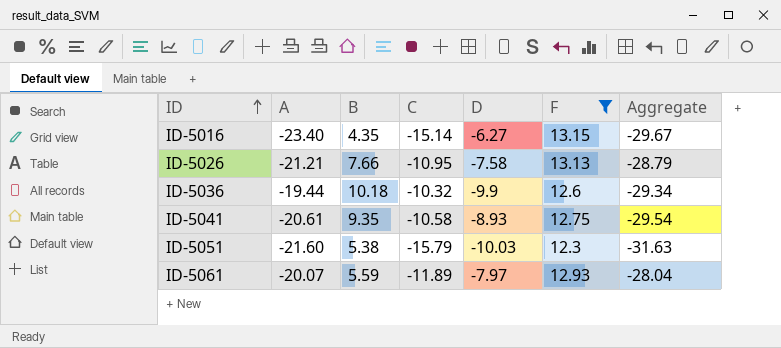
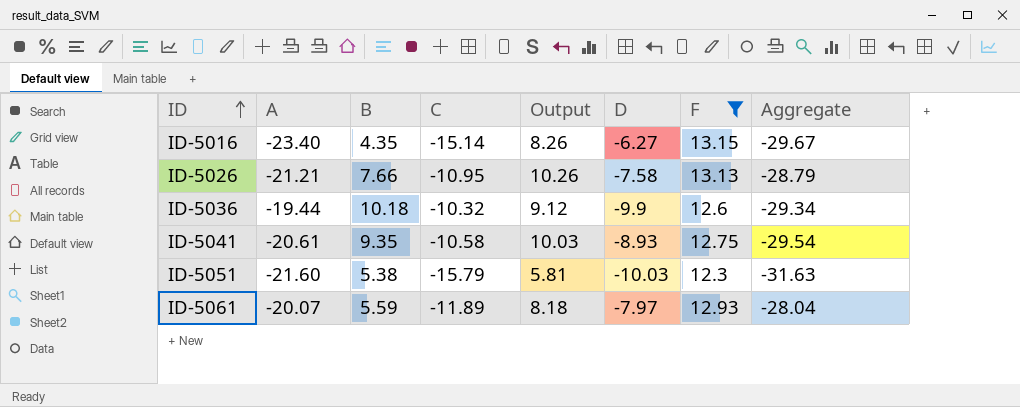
column Output | formula: none -> [C] - [A]

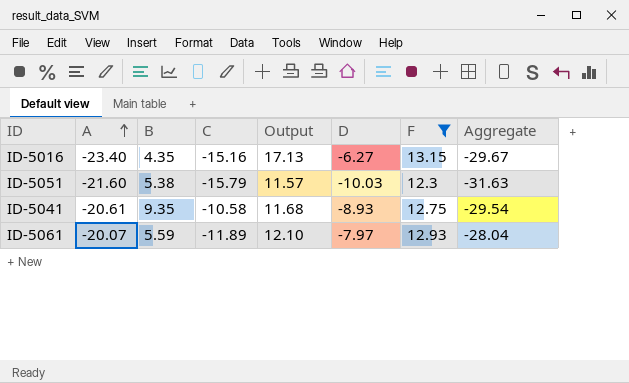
row order: ID ascending -> A ascending
column Output | formula: [C] - [A] -> [D] - [A]
row ID-5026: -21.21 | 7.66 | -10.95 | 10.26 | -7.58 | 13.13 | -28.79 -> none
row ID-5036: -19.44 | 10.18 | -10.32 | 9.12 | -9.9 | 12.6 | -29.34 -> none
ID-5016 | C: -15.14 -> -15.16

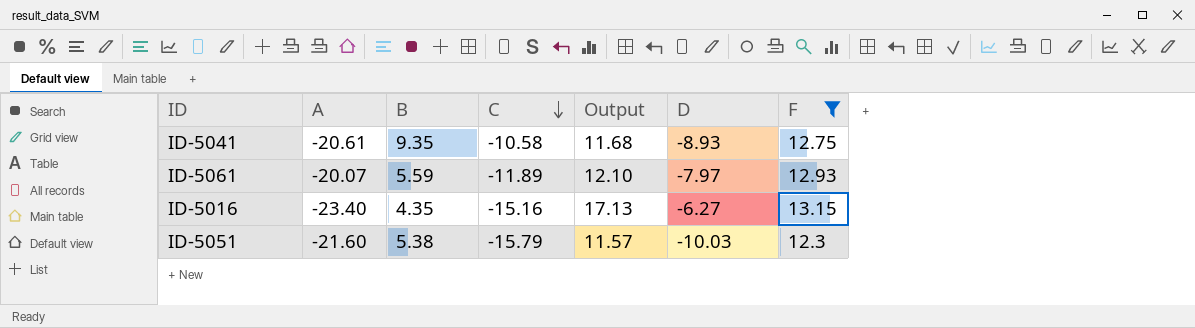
row order: A ascending -> C descending
column Aggregate | formula: [A] + [D] -> none

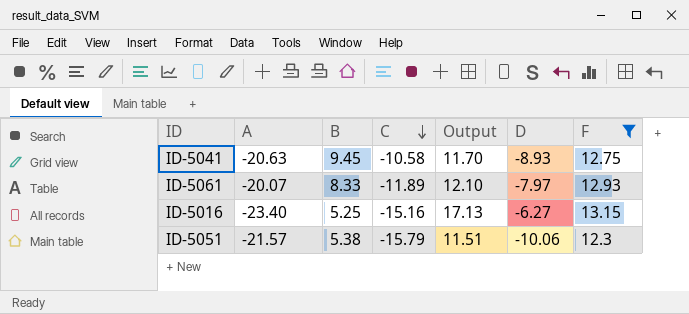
ID-5041 | A: -20.61 -> -20.63
ID-5041 | B: 9.35 -> 9.45
ID-5041 | Output: 11.68 -> 11.70
ID-5061 | B: 5.59 -> 8.33
ID-5016 | B: 4.35 -> 5.25
ID-5051 | A: -21.60 -> -21.57
ID-5051 | Output: 11.57 -> 11.51
ID-5051 | D: -10.03 -> -10.06

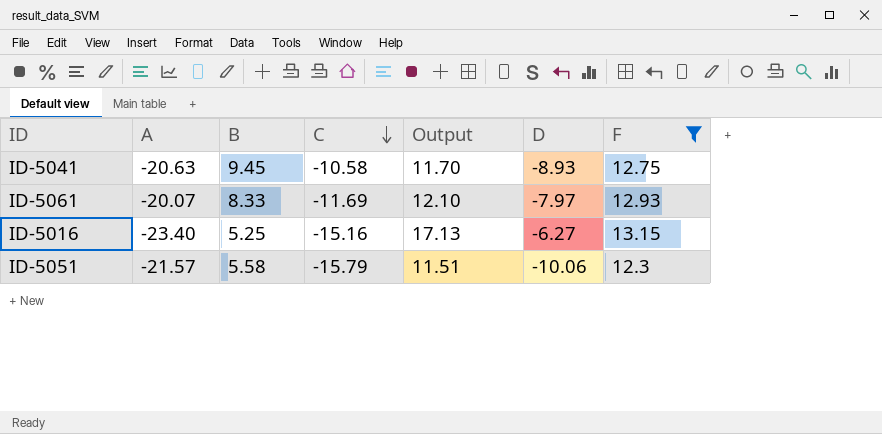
ID-5061 | C: -11.89 -> -11.69
ID-5051 | B: 5.38 -> 5.58

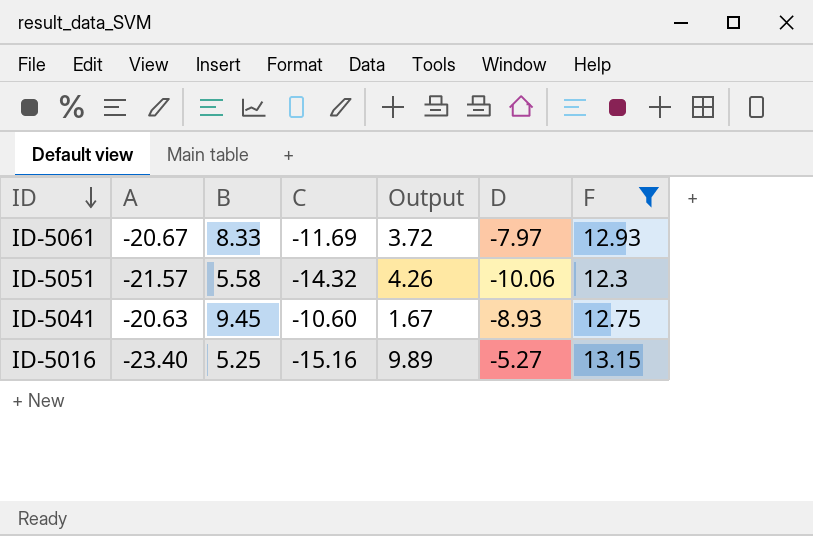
row order: C descending -> ID descending
column Output | formula: [D] - [A] -> [D] - [C]
ID-5061 | A: -20.07 -> -20.67
ID-5051 | C: -15.79 -> -14.32
ID-5041 | C: -10.58 -> -10.60
ID-5016 | D: -6.27 -> -5.27

